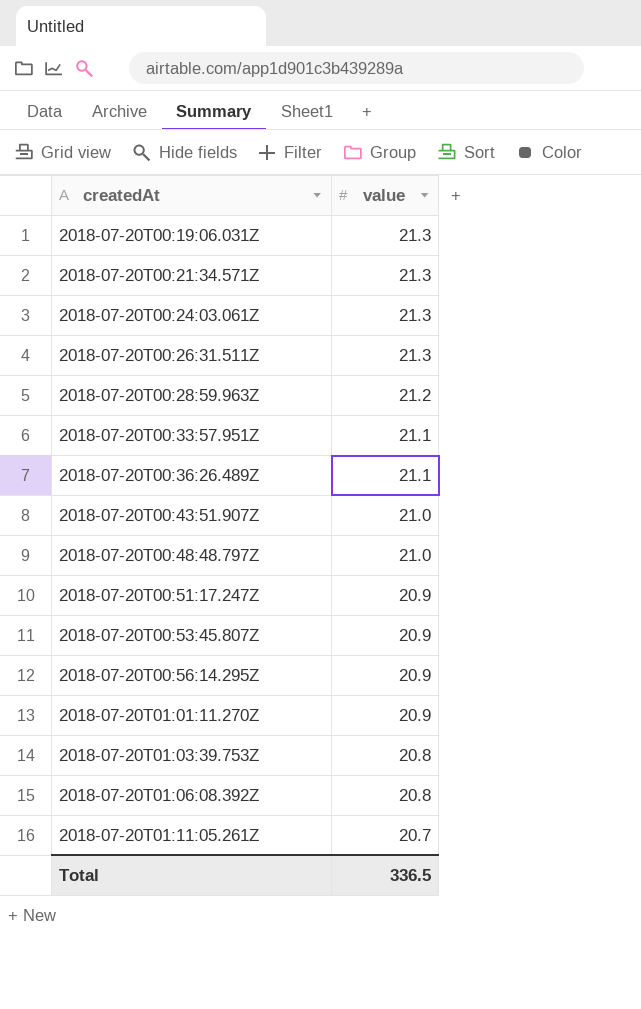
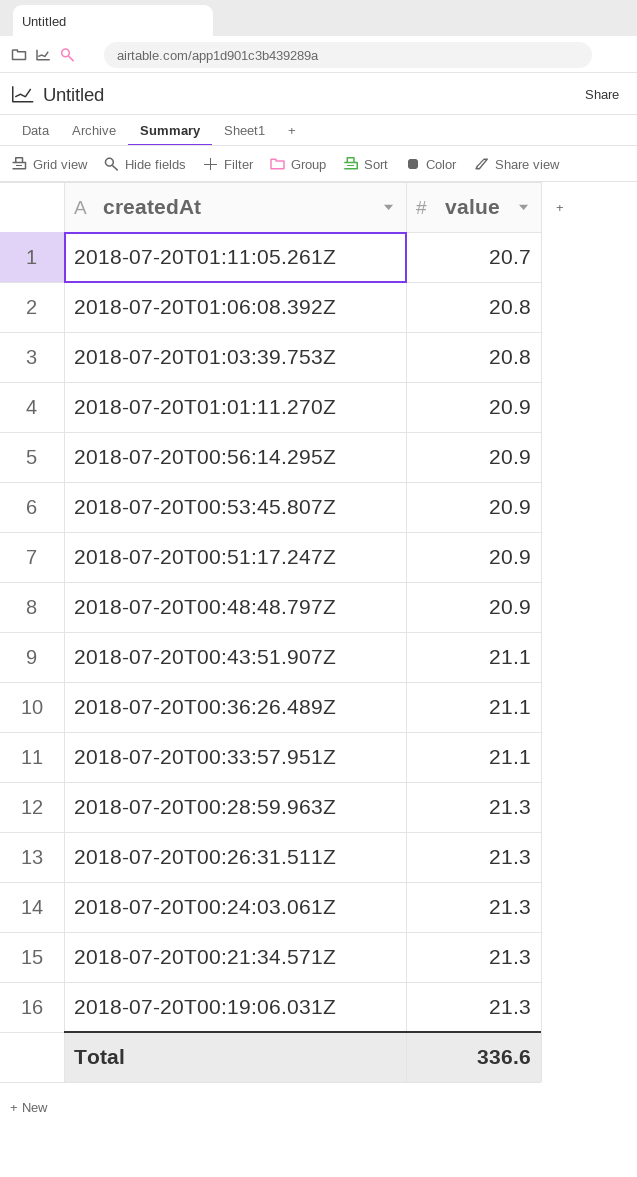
row order: createdAt ascending -> createdAt descending
2018-07-20T00:48:48.797Z | value: 21.0 -> 20.9
2018-07-20T00:43:51.907Z | value: 21.0 -> 21.1
2018-07-20T00:28:59.963Z | value: 21.2 -> 21.3
Total | value: 336.5 -> 336.6

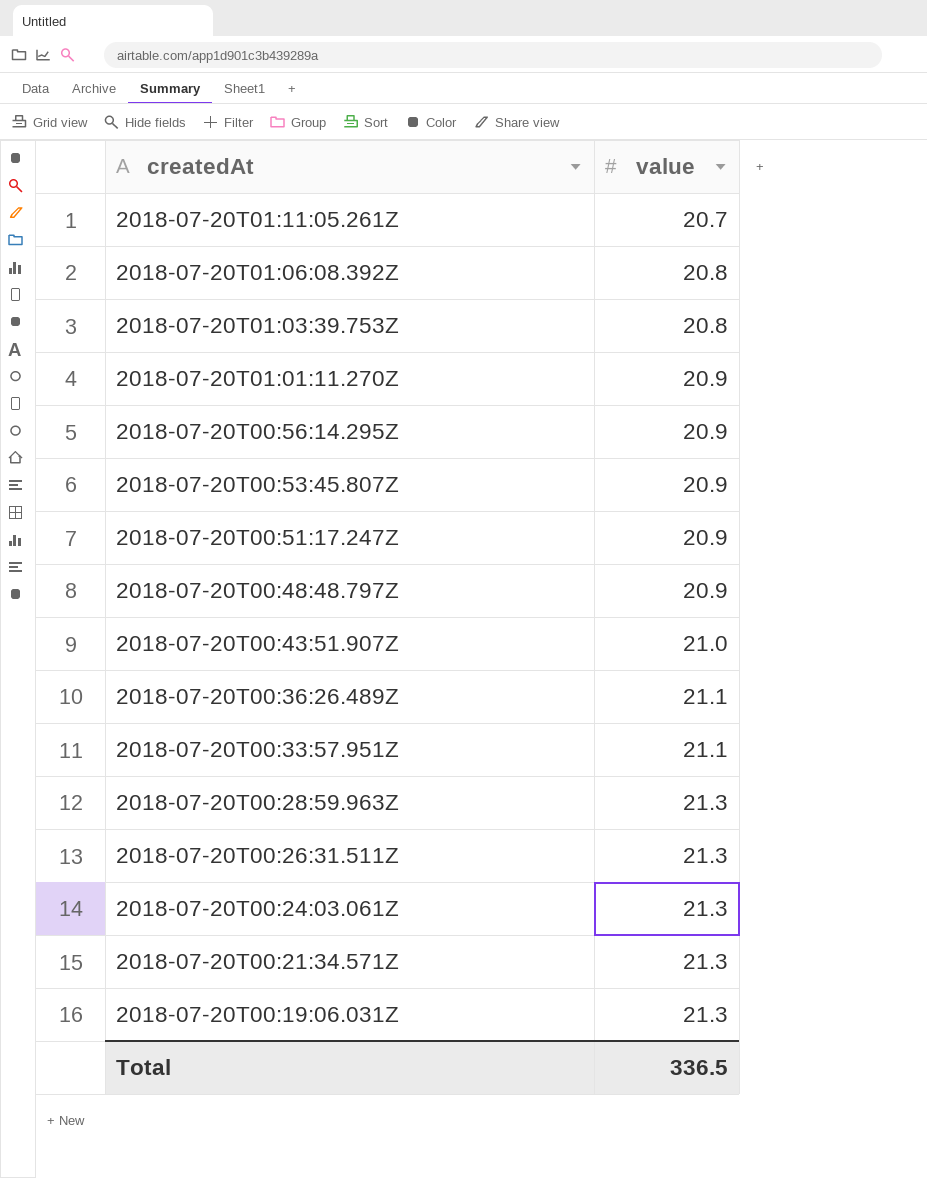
2018-07-20T00:43:51.907Z | value: 21.1 -> 21.0
Total | value: 336.6 -> 336.5

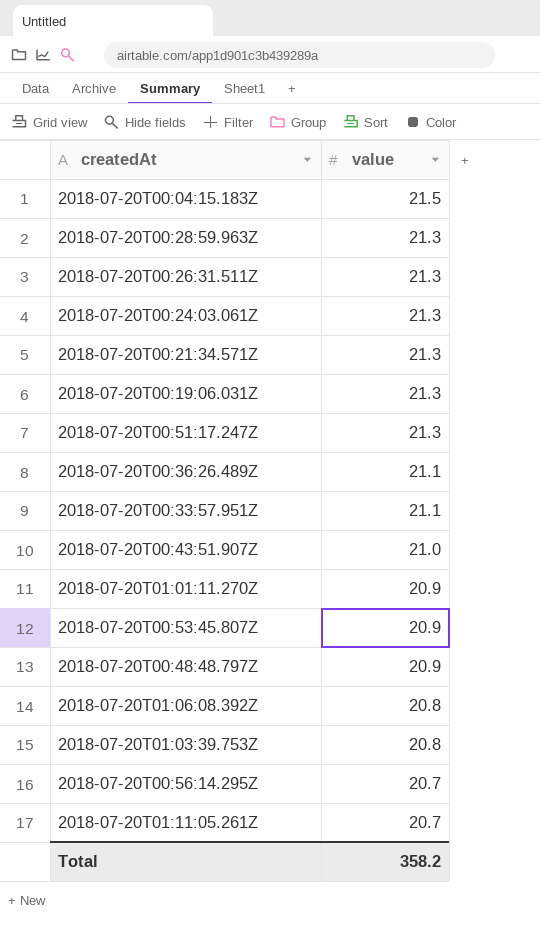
row order: createdAt descending -> value descending
row 2018-07-20T00:04:15.183Z: none -> 21.5
2018-07-20T00:51:17.247Z | value: 20.9 -> 21.3
2018-07-20T00:56:14.295Z | value: 20.9 -> 20.7
Total | value: 336.5 -> 358.2

